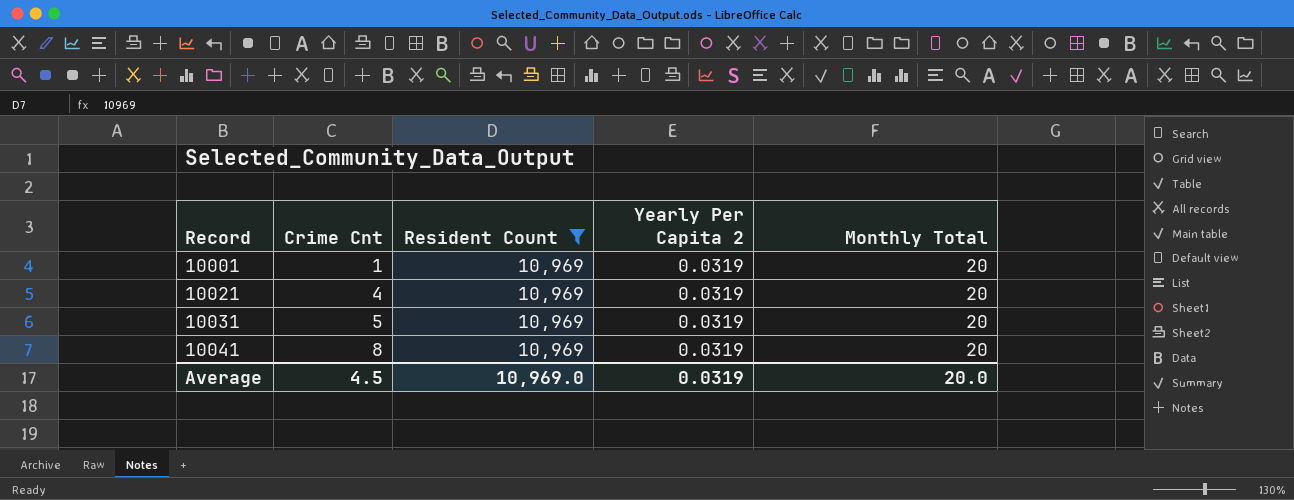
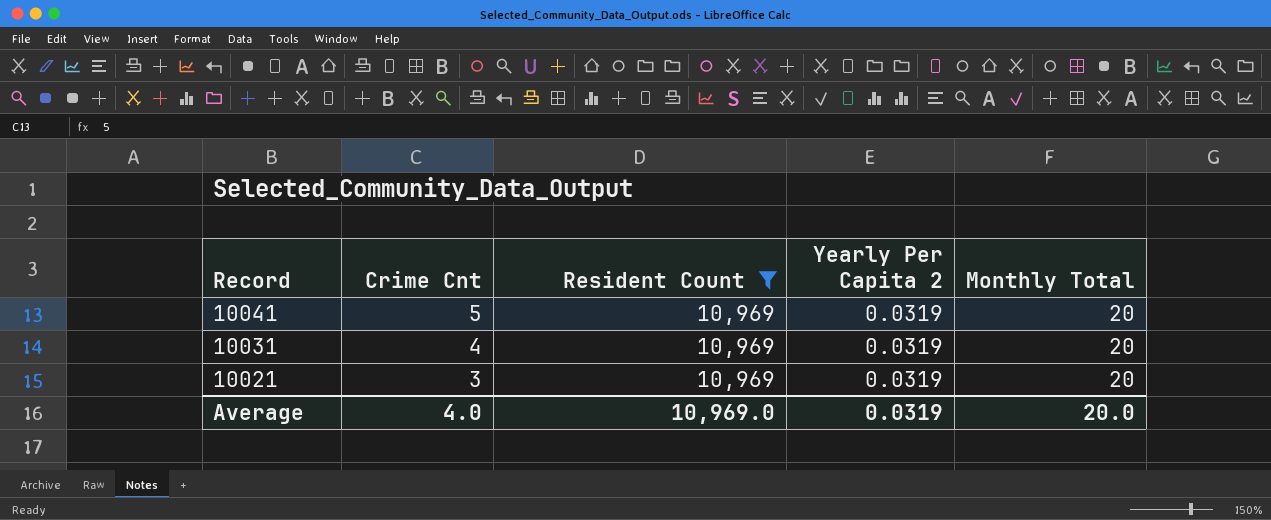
row order: Record ascending -> Record descending
row 10001: 1 | 10,969 | 0.0319 | 20 -> none
10041 | Crime Cnt: 8 -> 5
10031 | Crime Cnt: 5 -> 4
10021 | Crime Cnt: 4 -> 3
Average | Crime Cnt: 4.5 -> 4.0

